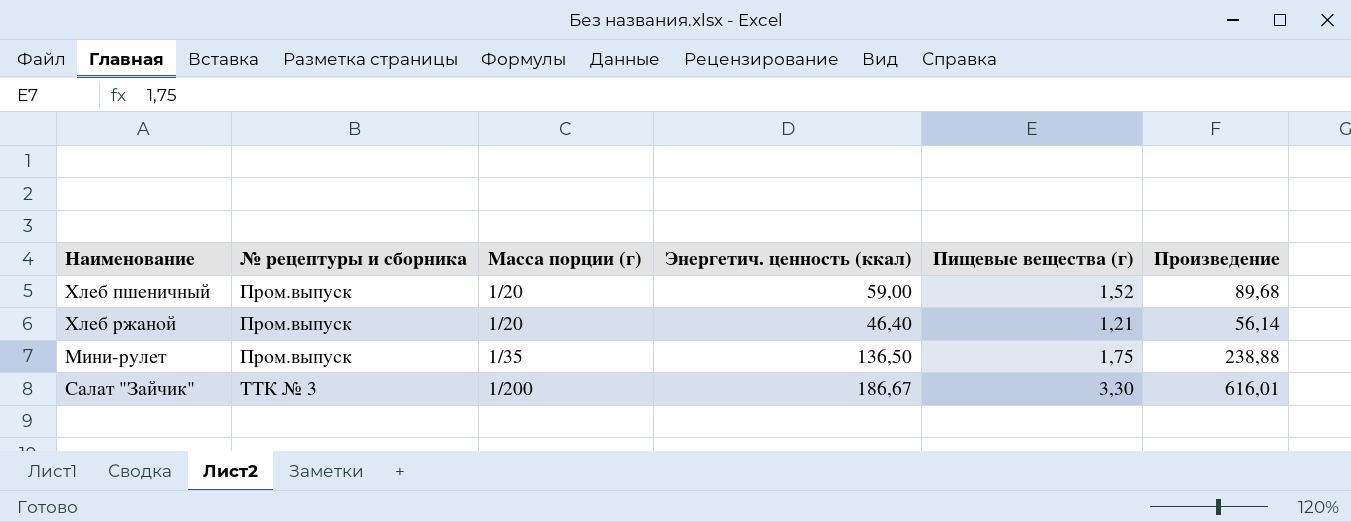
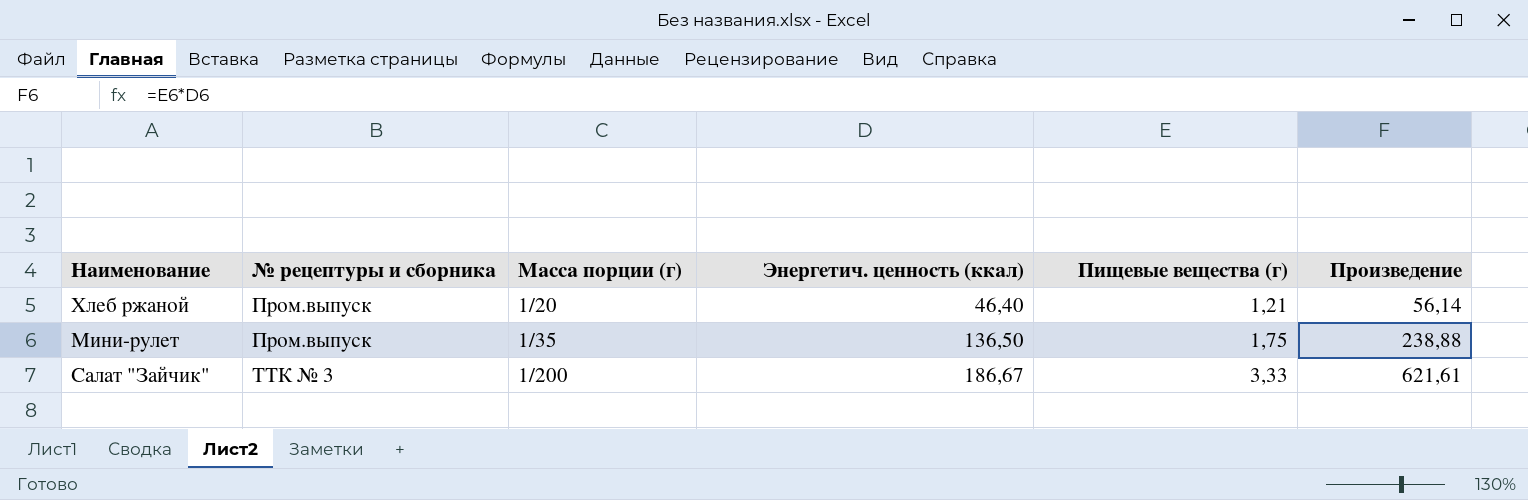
row Хлеб пшеничный: Пром.выпуск | 1/20 | 59,00 | 1,52 | 89,68 -> none
Салат "Зайчик" | Пищевые вещества (г): 3,30 -> 3,33
Салат "Зайчик" | Произведение: 616,01 -> 621,61

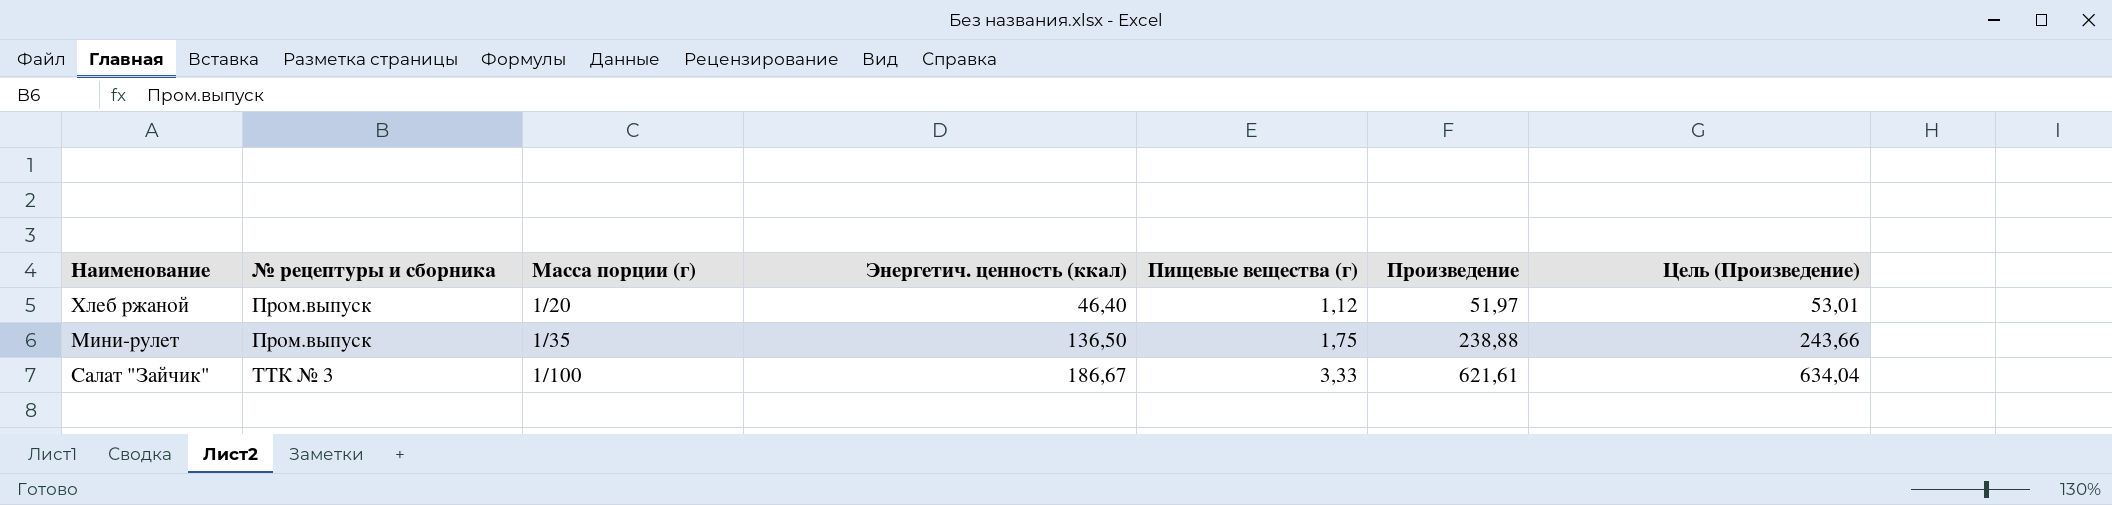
column Цель (Произведение) | formula: none -> [Произведение] * 1,02
Хлеб ржаной | Пищевые вещества (г): 1,21 -> 1,12
Хлеб ржаной | Произведение: 56,14 -> 51,97
Салат "Зайчик" | Масса порции (г): 1/200 -> 1/100

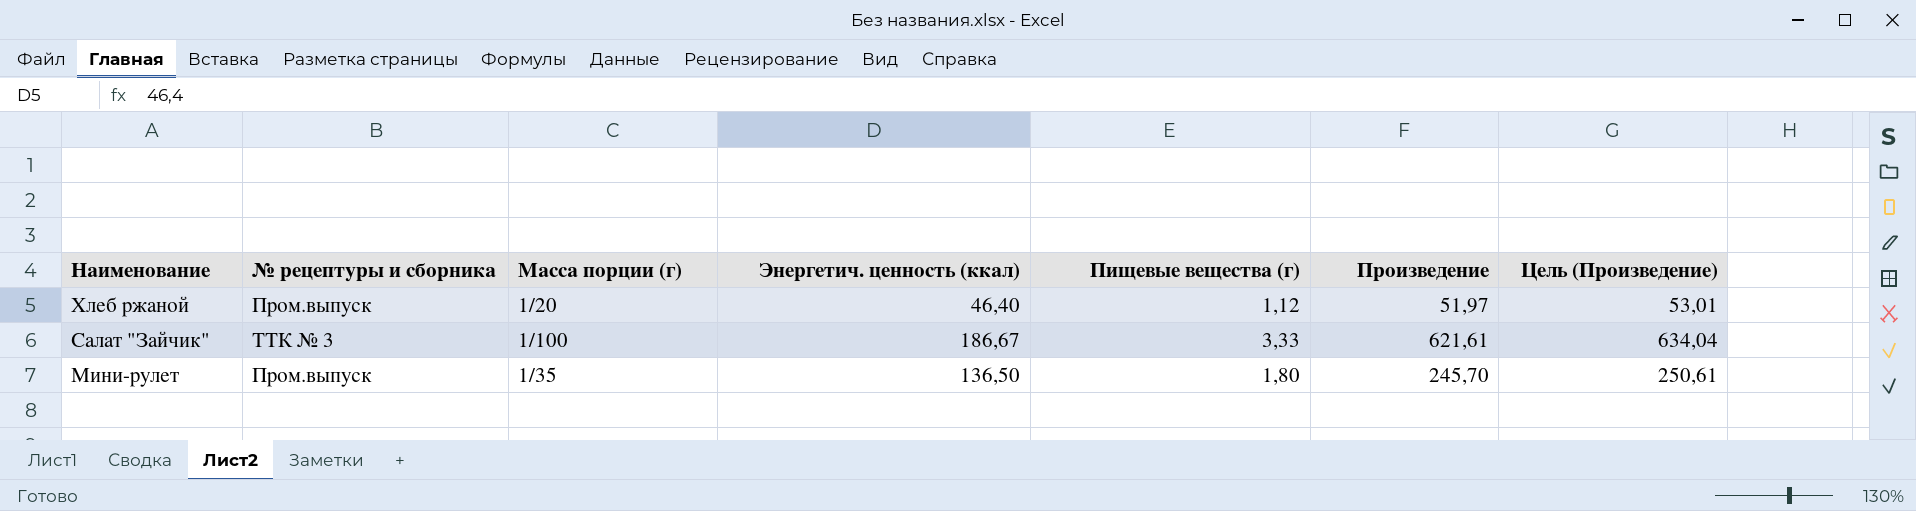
row order: № рецептуры и сборника ascending -> Наименование descending
Мини-рулет | Пищевые вещества (г): 1,75 -> 1,80
Мини-рулет | Произведение: 238,88 -> 245,70
Мини-рулет | Цель (Произведение): 243,66 -> 250,61

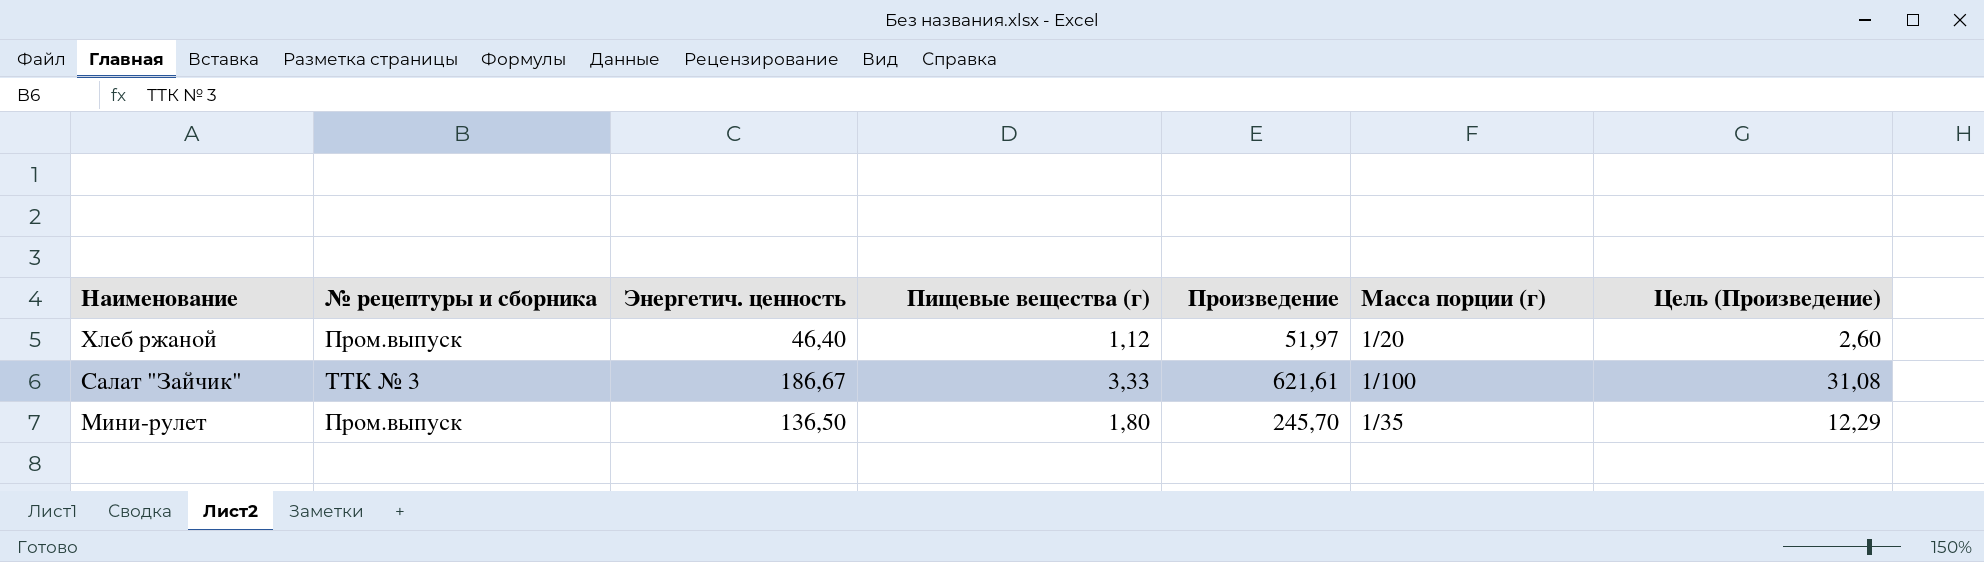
column name: Энергетич. ценность (ккал) -> Энергетич. ценность
column Масса порции (г) | position: 3 -> 6
column Цель (Произведение) | formula: [Произведение] * 1,02 -> [Произведение] * 0,05

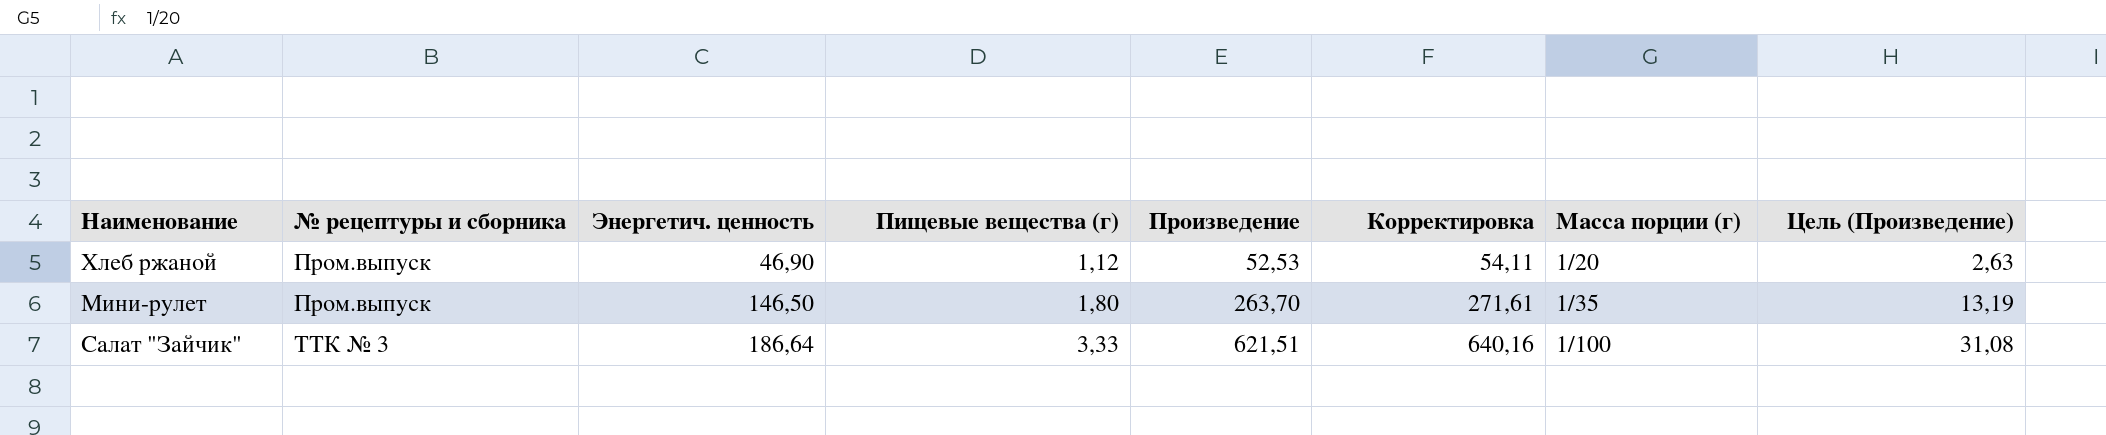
row order: Наименование descending -> № рецептуры и сборника ascending
column Корректировка | formula: none -> [Произведение] * 1,03
Хлеб ржаной | Энергетич. ценность: 46,40 -> 46,90
Хлеб ржаной | Произведение: 51,97 -> 52,53
Хлеб ржаной | Цель (Произведение): 2,60 -> 2,63
Мини-рулет | Энергетич. ценность: 136,50 -> 146,50
Мини-рулет | Произведение: 245,70 -> 263,70
Мини-рулет | Цель (Произведение): 12,29 -> 13,19
Салат "Зайчик" | Энергетич. ценность: 186,67 -> 186,64
Салат "Зайчик" | Произведение: 621,61 -> 621,51

